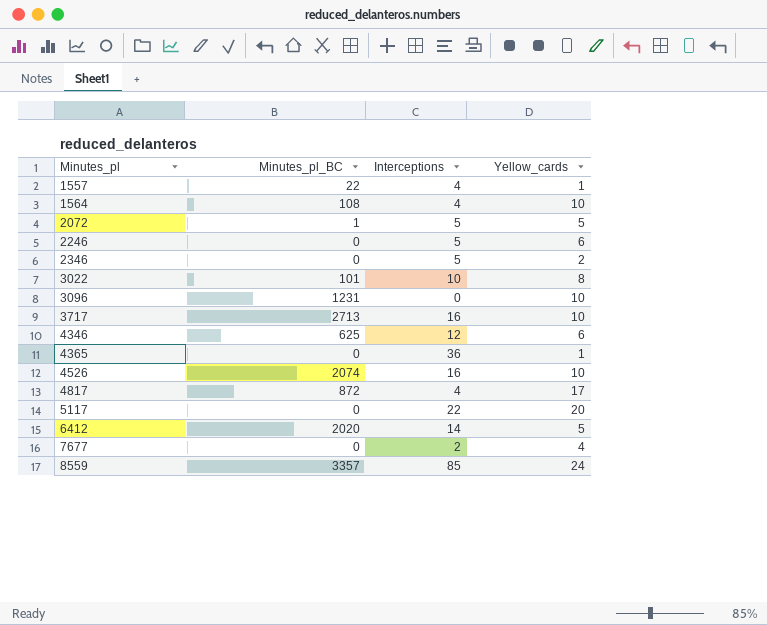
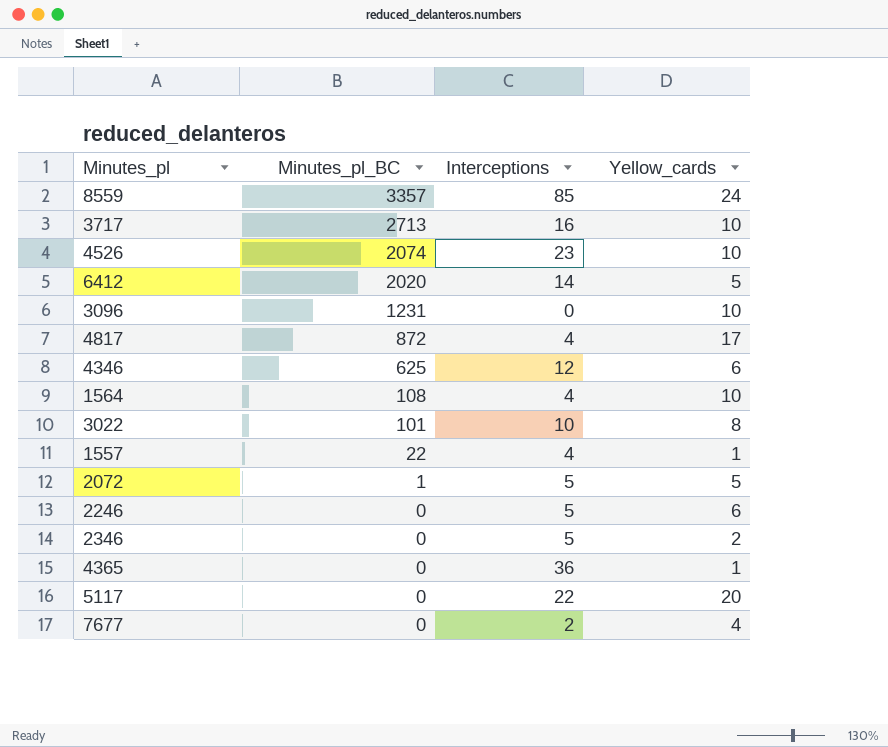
row order: Minutes_pl ascending -> Minutes_pl_BC descending
4526 | Interceptions: 16 -> 23

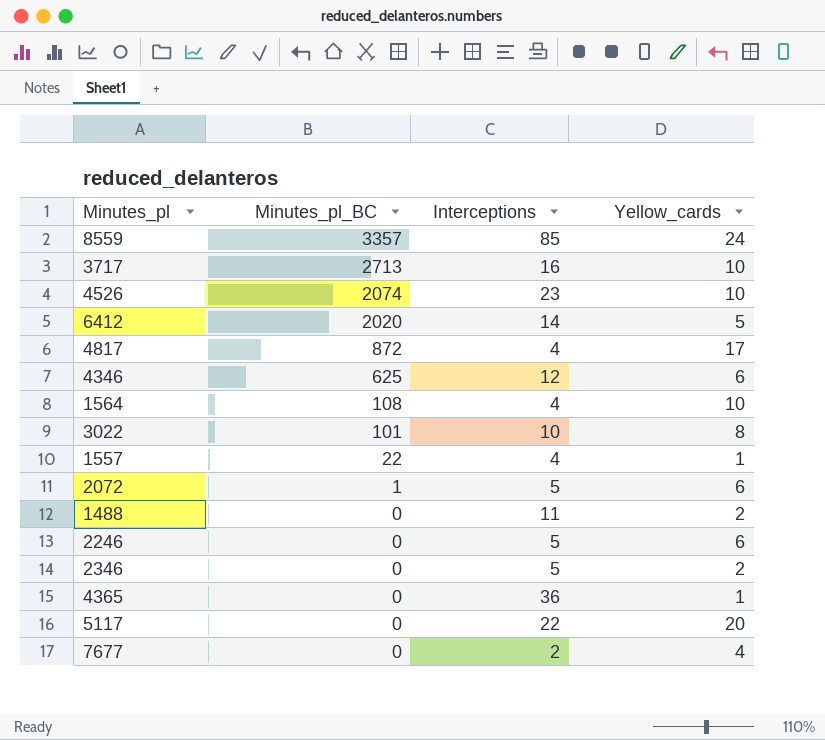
row 3096: 1231 | 0 | 10 -> none
2072 | Yellow_cards: 5 -> 6
row 1488: none -> 0 | 11 | 2

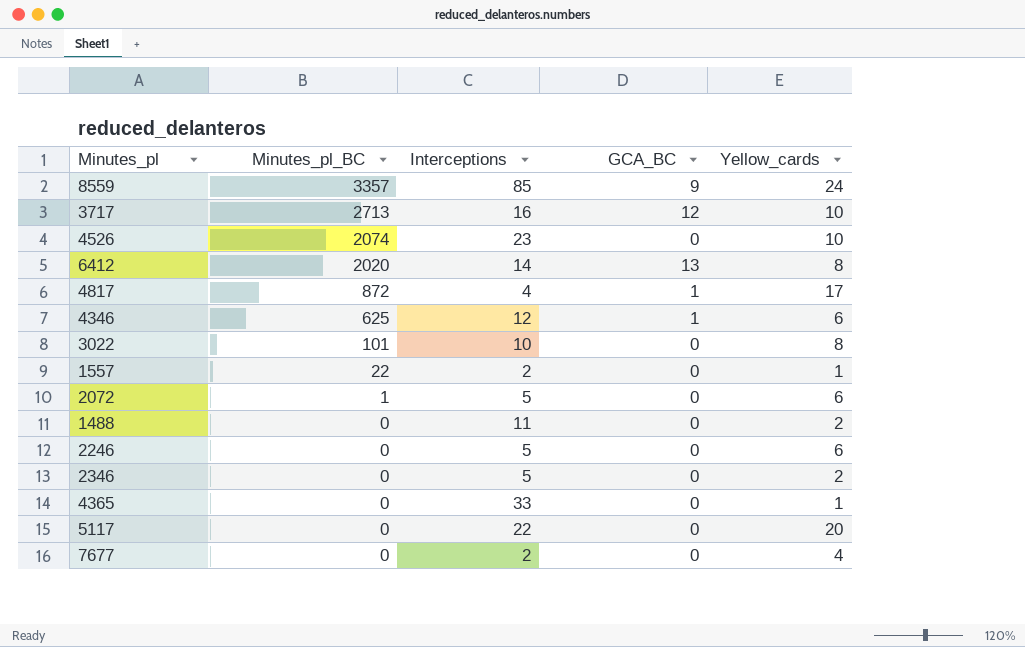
column GCA_BC | position: none -> 4
row 1564: 108 | 4 | 10 -> none
6412 | Yellow_cards: 5 -> 8
1557 | Interceptions: 4 -> 2
4365 | Interceptions: 36 -> 33

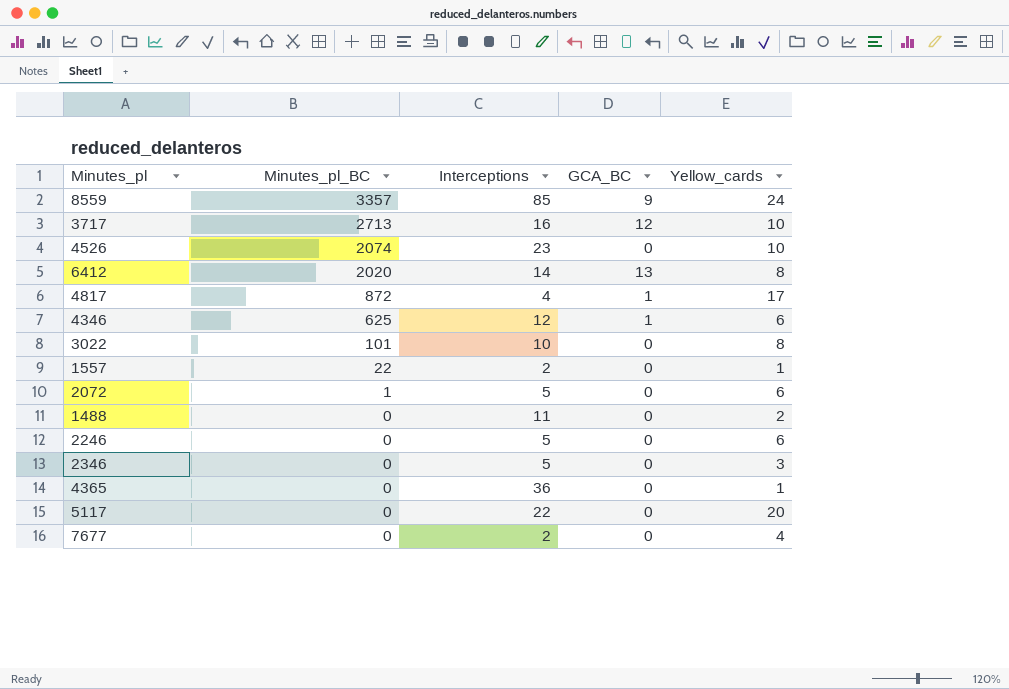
2346 | Yellow_cards: 2 -> 3
4365 | Interceptions: 33 -> 36

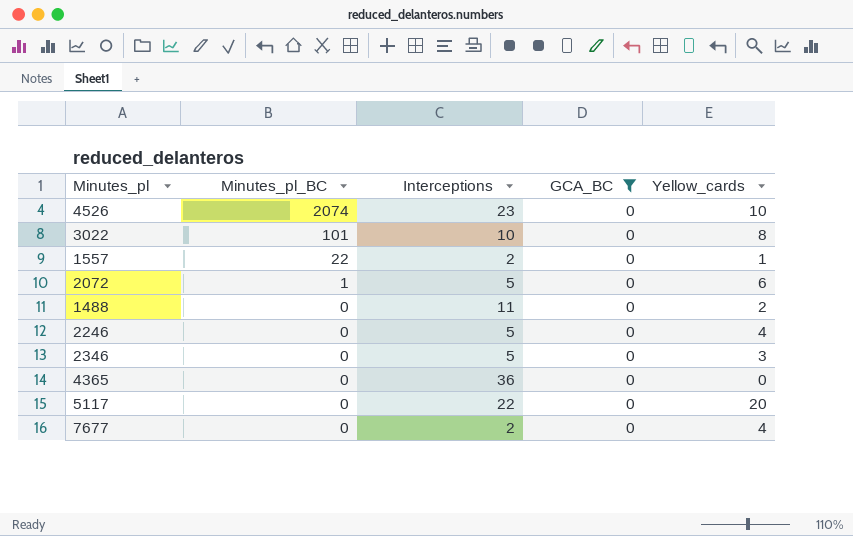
filter: none -> GCA_BC = 0
2246 | Yellow_cards: 6 -> 4
4365 | Yellow_cards: 1 -> 0

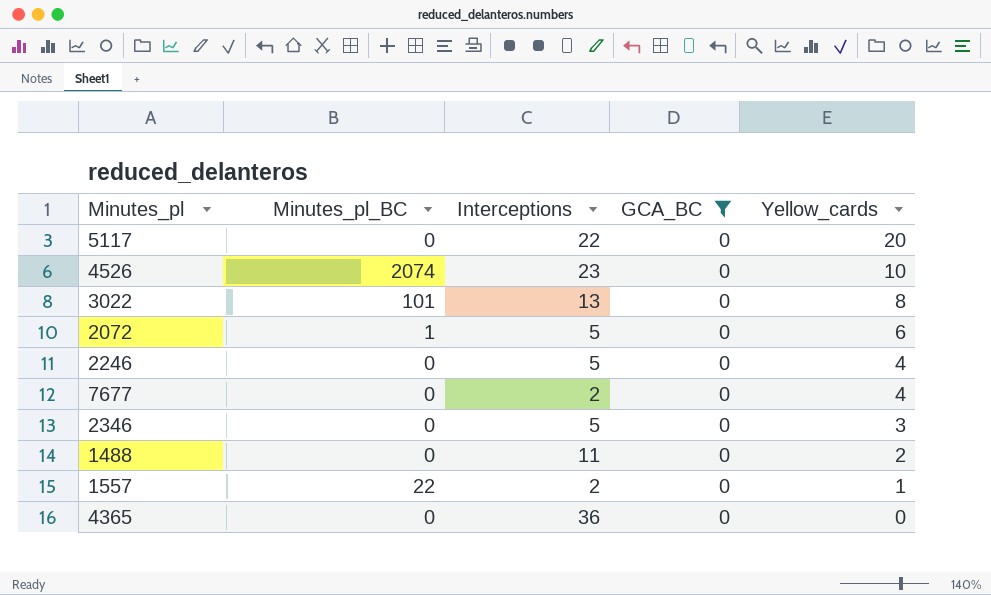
row order: Minutes_pl_BC descending -> Yellow_cards descending
3022 | Interceptions: 10 -> 13

